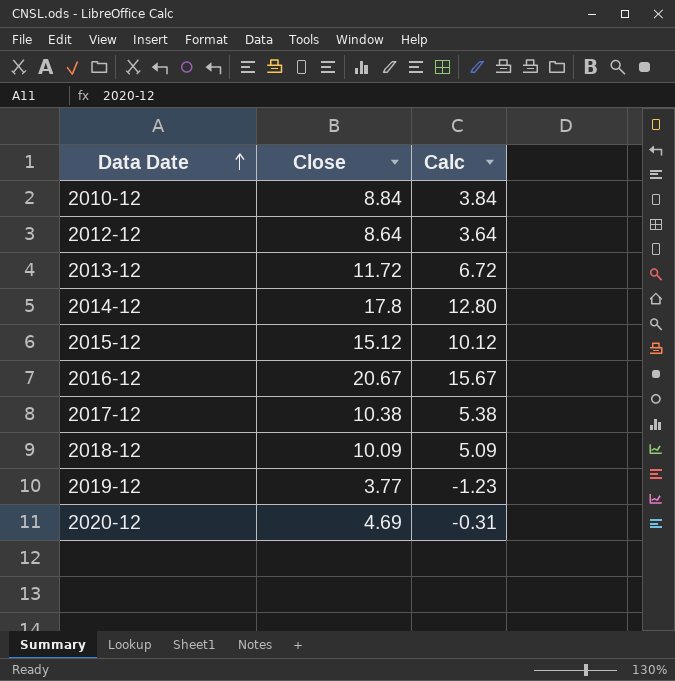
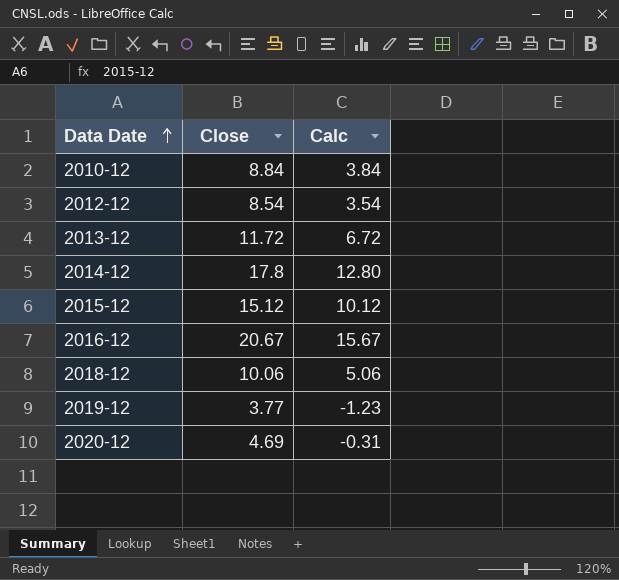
row 2017-12: 10.38 | 5.38 -> none
2012-12 | Close: 8.64 -> 8.54
2012-12 | Calc: 3.64 -> 3.54
2018-12 | Close: 10.09 -> 10.06
2018-12 | Calc: 5.09 -> 5.06

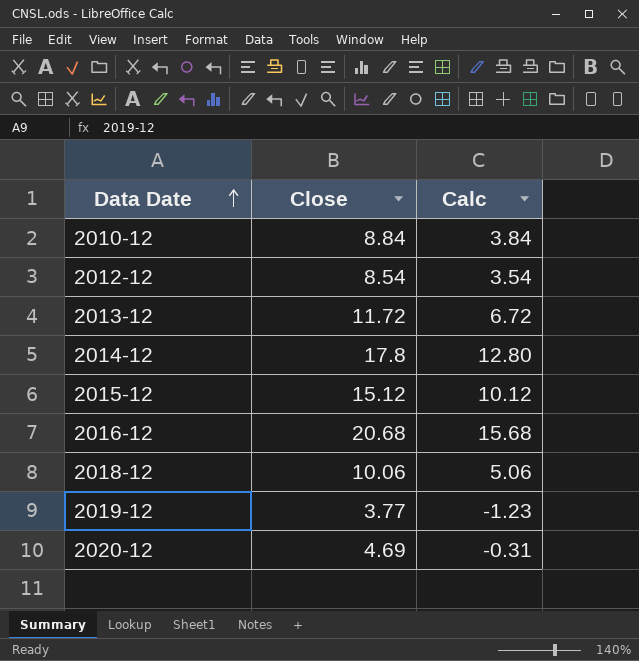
2016-12 | Close: 20.67 -> 20.68
2016-12 | Calc: 15.67 -> 15.68

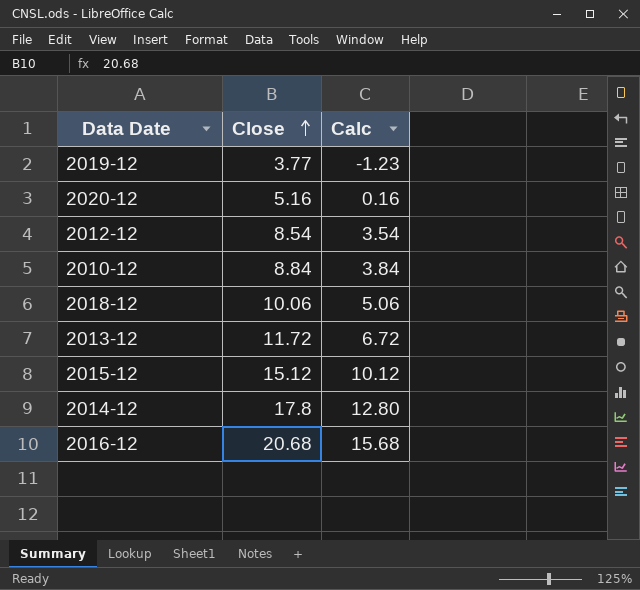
row order: Data Date ascending -> Close ascending
2020-12 | Close: 4.69 -> 5.16
2020-12 | Calc: -0.31 -> 0.16

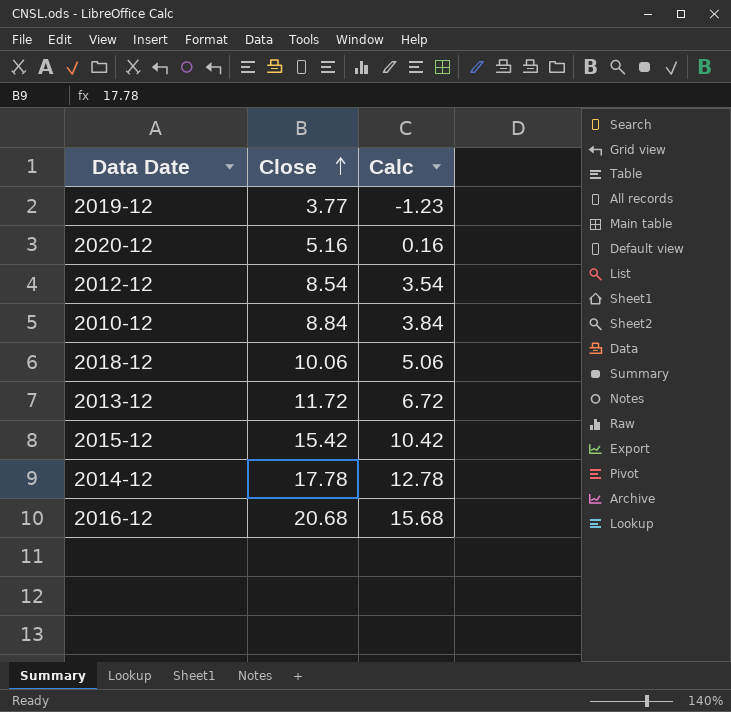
2015-12 | Close: 15.12 -> 15.42
2015-12 | Calc: 10.12 -> 10.42
2014-12 | Close: 17.8 -> 17.78
2014-12 | Calc: 12.80 -> 12.78

